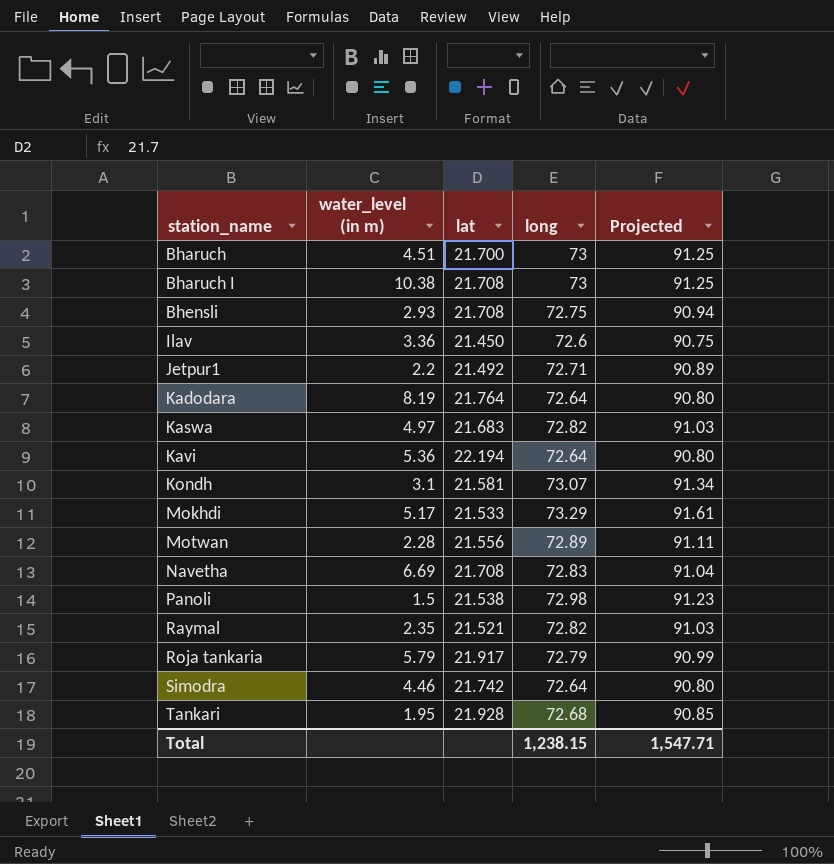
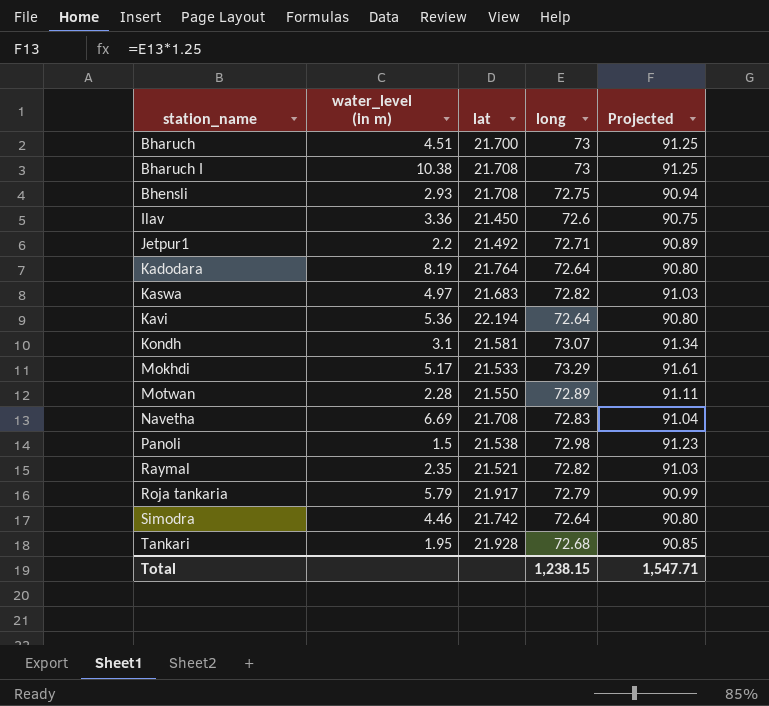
Motwan | lat: 21.556 -> 21.550

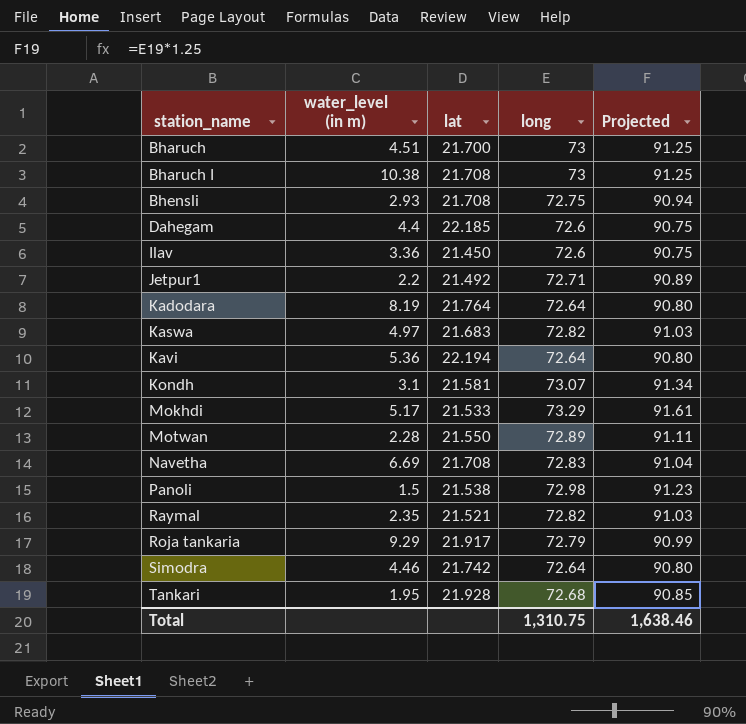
row Dahegam: none -> 4.4 | 22.185 | 72.6 | 90.75
Roja tankaria | water_level (in m): 5.79 -> 9.29
Total | long: 1,238.15 -> 1,310.75
Total | Projected: 1,547.71 -> 1,638.46

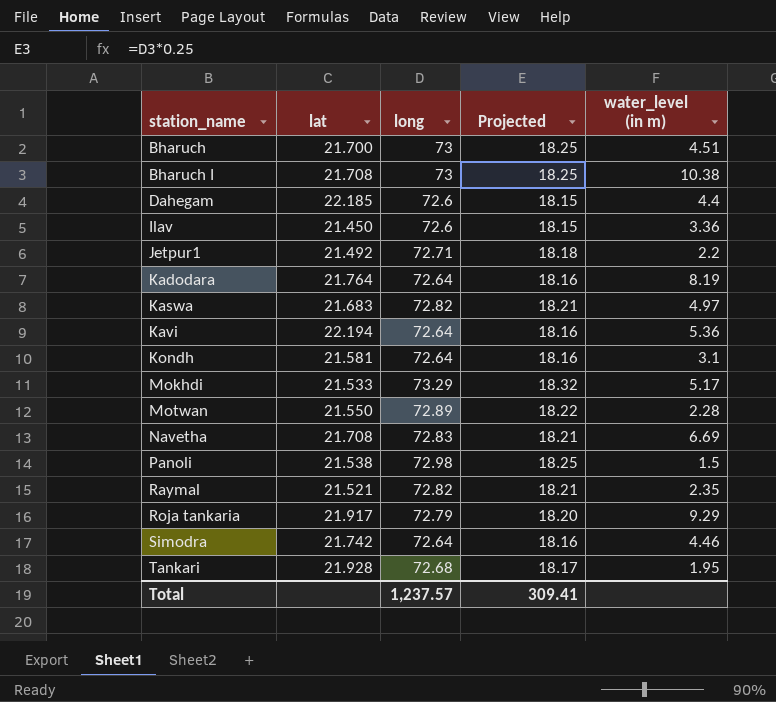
column Projected | formula: [long] * 1.25 -> [long] * 0.25
column water_level (in m) | position: 2 -> 5
row Bhensli: 2.93 | 21.708 | 72.75 | 90.94 -> none
Kondh | long: 73.07 -> 72.64
Total | long: 1,310.75 -> 1,237.57
Total | Projected: 1,638.46 -> 309.41

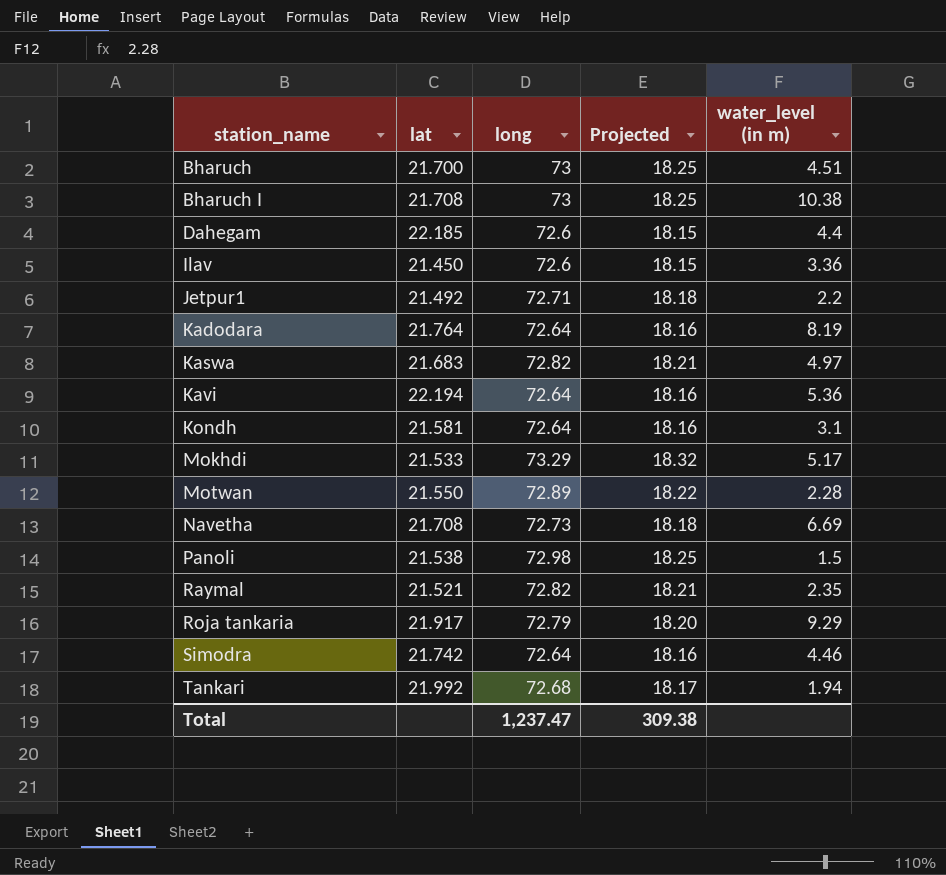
Navetha | long: 72.83 -> 72.73
Navetha | Projected: 18.21 -> 18.18
Tankari | lat: 21.928 -> 21.992
Tankari | water_level (in m): 1.95 -> 1.94
Total | long: 1,237.57 -> 1,237.47
Total | Projected: 309.41 -> 309.38

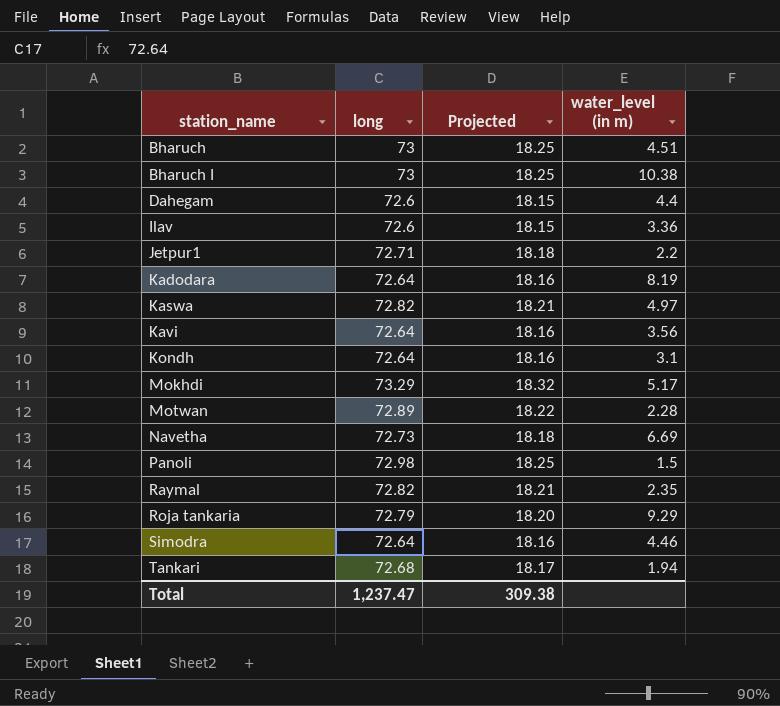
column lat | position: 2 -> none
Kavi | water_level (in m): 5.36 -> 3.56

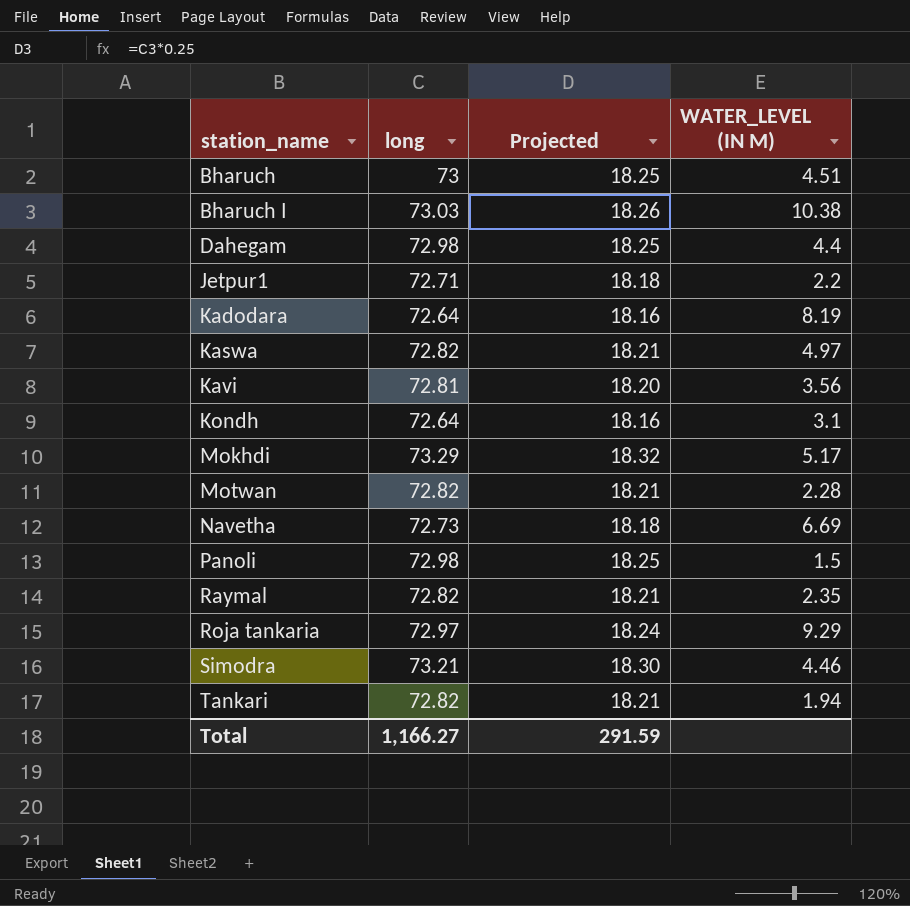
column name: water_level (in m) -> WATER_LEVEL (IN M)
row Ilav: 72.6 | 18.15 | 3.36 -> none
Bharuch I | long: 73 -> 73.03
Bharuch I | Projected: 18.25 -> 18.26
Dahegam | long: 72.6 -> 72.98
Dahegam | Projected: 18.15 -> 18.25
Kavi | long: 72.64 -> 72.81
Kavi | Projected: 18.16 -> 18.20
Motwan | long: 72.89 -> 72.82
Motwan | Projected: 18.22 -> 18.21
Roja tankaria | long: 72.79 -> 72.97
Roja tankaria | Projected: 18.20 -> 18.24
Simodra | long: 72.64 -> 73.21
Simodra | Projected: 18.16 -> 18.30
Tankari | long: 72.68 -> 72.82
Tankari | Projected: 18.17 -> 18.21
Total | long: 1,237.47 -> 1,166.27
Total | Projected: 309.38 -> 291.59

